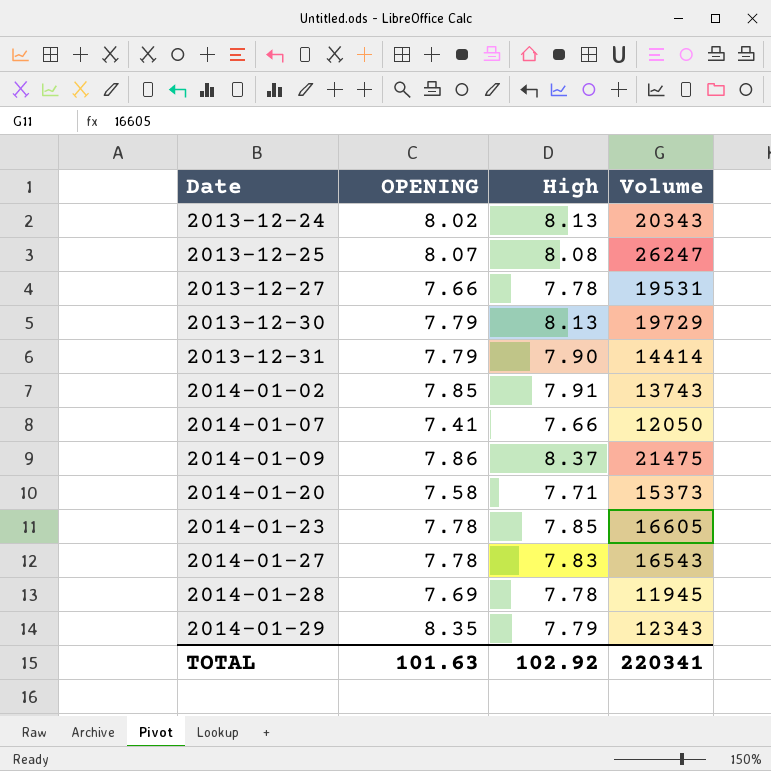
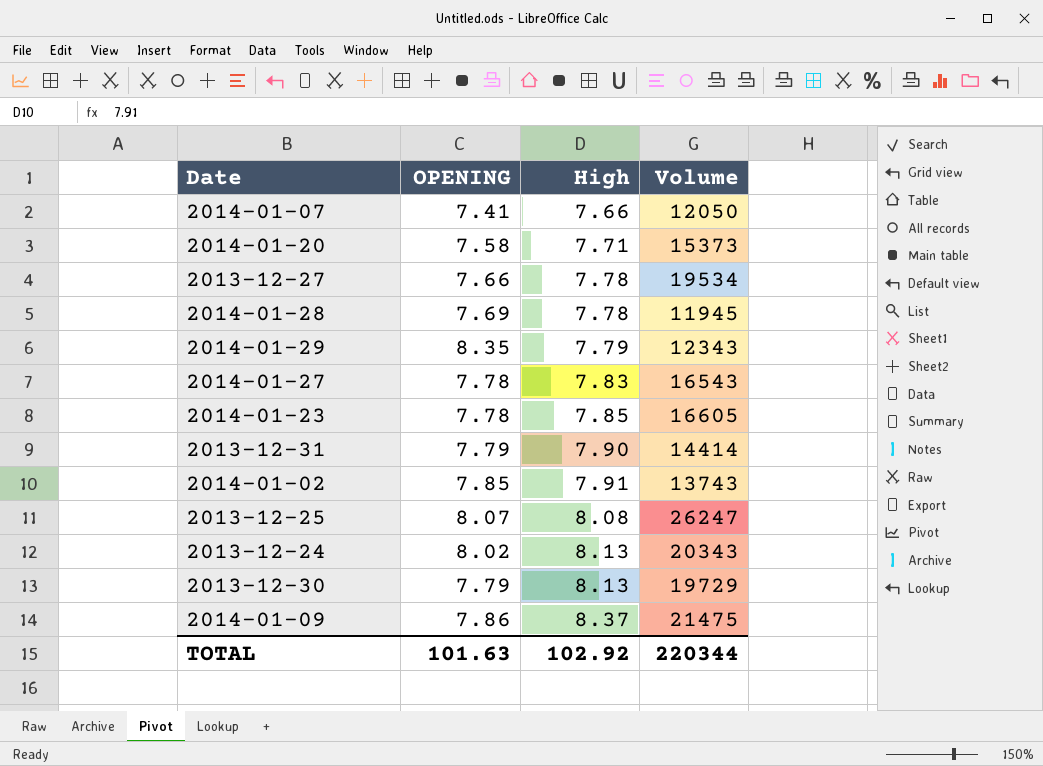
row order: Date ascending -> High ascending
2013-12-27 | Volume: 19531 -> 19534
TOTAL | Volume: 220341 -> 220344

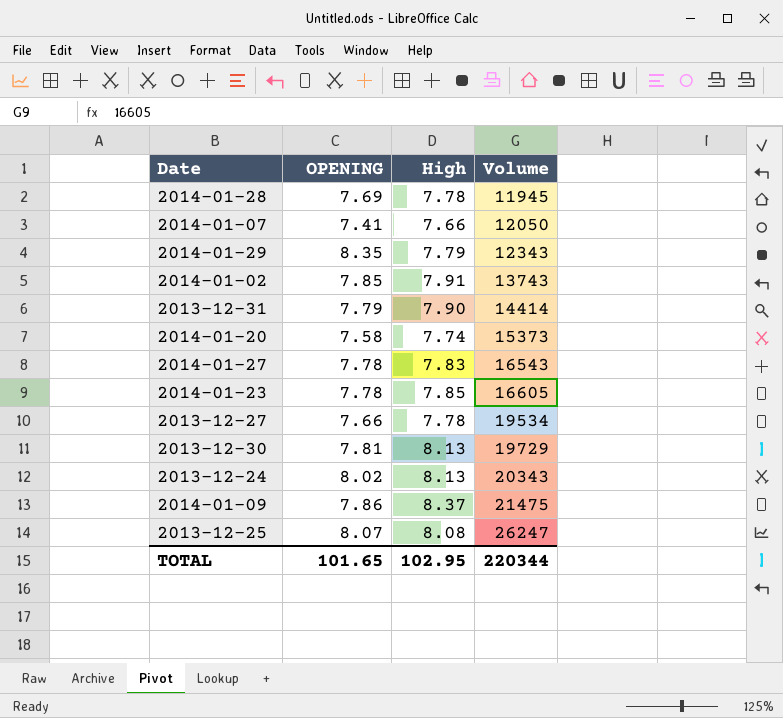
row order: High ascending -> Volume ascending
2014-01-20 | High: 7.71 -> 7.74
2013-12-30 | OPENING: 7.79 -> 7.81
TOTAL | OPENING: 101.63 -> 101.65
TOTAL | High: 102.92 -> 102.95

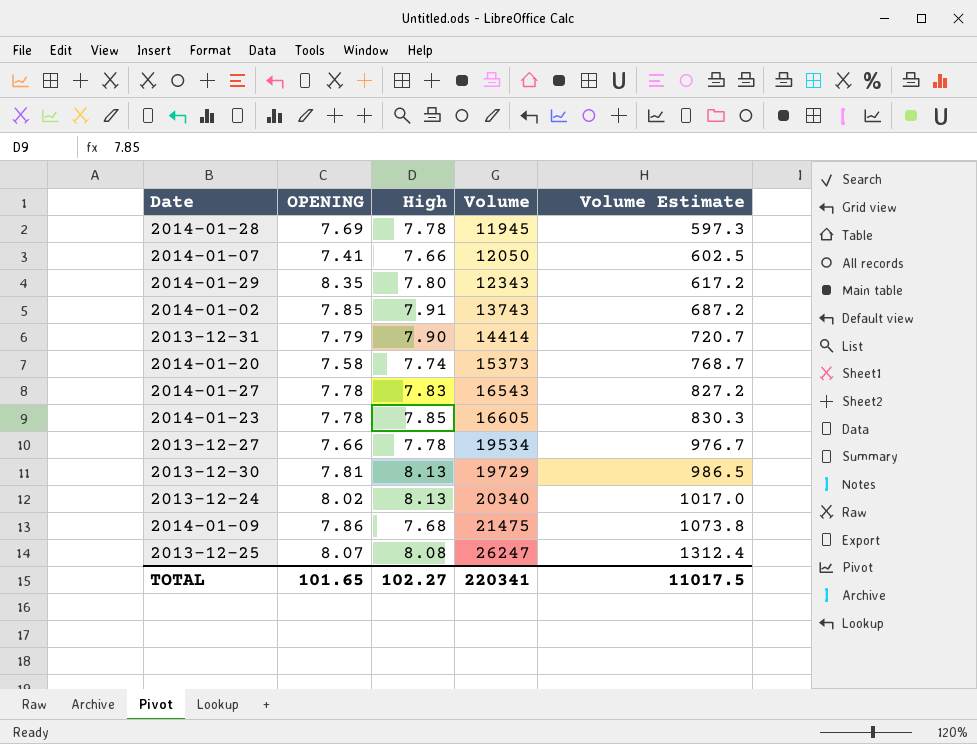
column Volume Estimate | formula: none -> [Volume] * 0.05
2014-01-29 | High: 7.79 -> 7.80
2013-12-24 | Volume: 20343 -> 20340
2014-01-09 | High: 8.37 -> 7.68
TOTAL | High: 102.95 -> 102.27
TOTAL | Volume: 220344 -> 220341

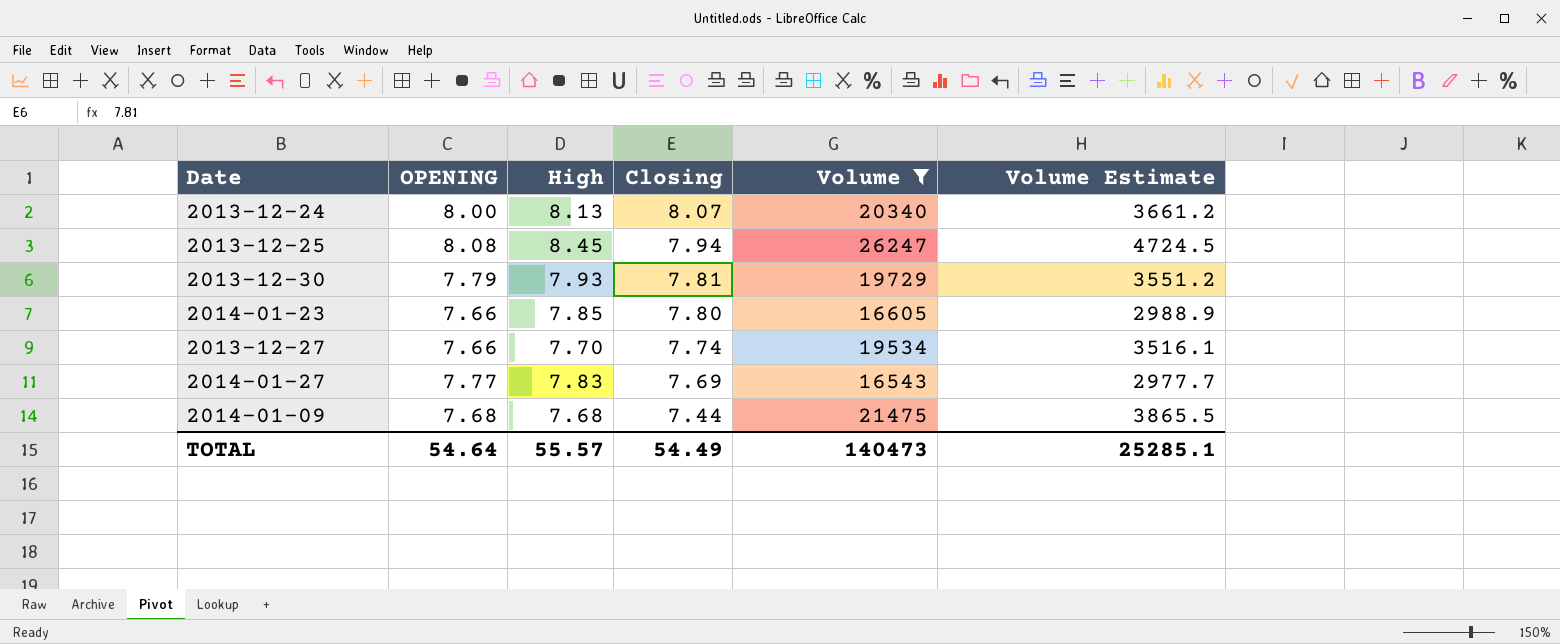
filter: none -> Volume >= 16543
row order: Volume ascending -> Closing descending
column Closing | position: none -> 4
column Volume Estimate | formula: [Volume] * 0.05 -> [Volume] * 0.18
2013-12-24 | OPENING: 8.02 -> 8.00
2013-12-25 | OPENING: 8.07 -> 8.08
2013-12-25 | High: 8.08 -> 8.45
2013-12-30 | OPENING: 7.81 -> 7.79
2013-12-30 | High: 8.13 -> 7.93
2014-01-23 | OPENING: 7.78 -> 7.66
2013-12-27 | High: 7.78 -> 7.70
2014-01-27 | OPENING: 7.78 -> 7.77
2014-01-09 | OPENING: 7.86 -> 7.68
TOTAL | OPENING: 101.65 -> 54.64
TOTAL | High: 102.27 -> 55.57
TOTAL | Volume: 220341 -> 140473
TOTAL | Volume Estimate: 11017.5 -> 25285.1

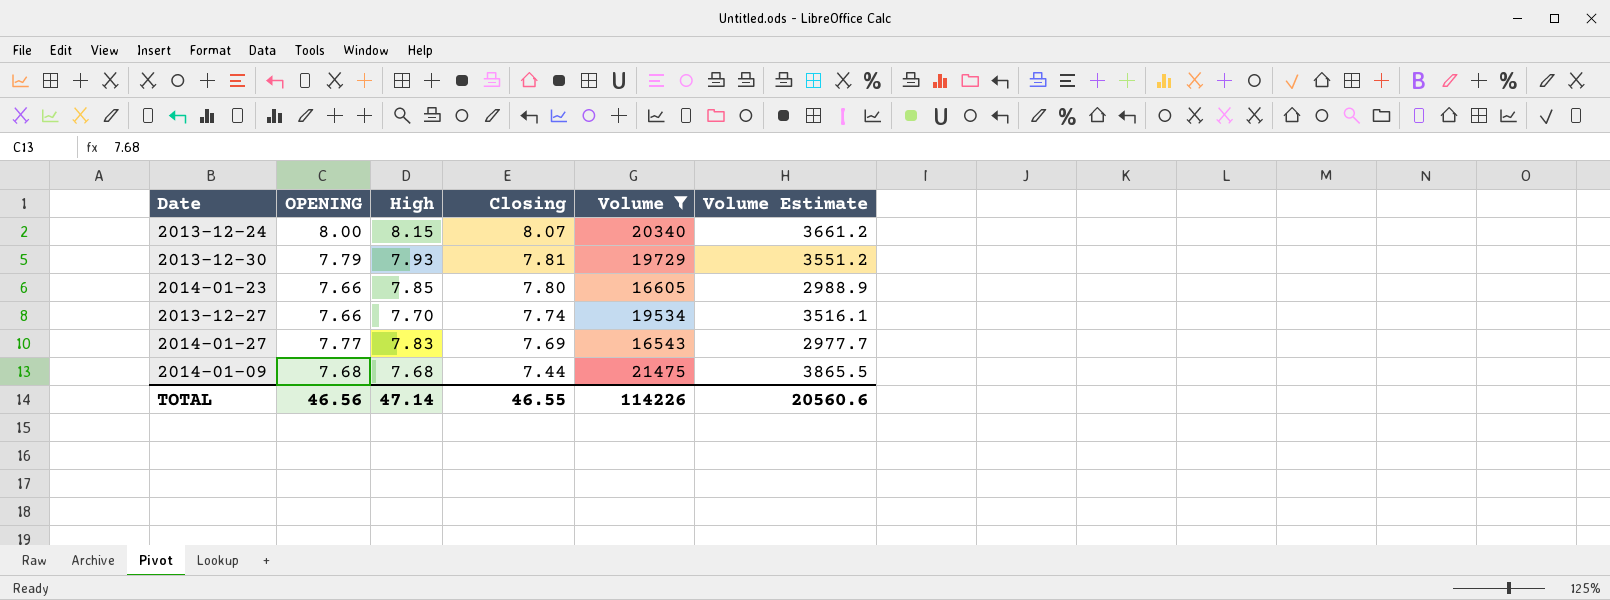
row 2013-12-25: 8.08 | 8.45 | 7.94 | 26247 | 4724.5 -> none
2013-12-24 | High: 8.13 -> 8.15
TOTAL | OPENING: 54.64 -> 46.56
TOTAL | High: 55.57 -> 47.14
TOTAL | Closing: 54.49 -> 46.55
TOTAL | Volume: 140473 -> 114226
TOTAL | Volume Estimate: 25285.1 -> 20560.6

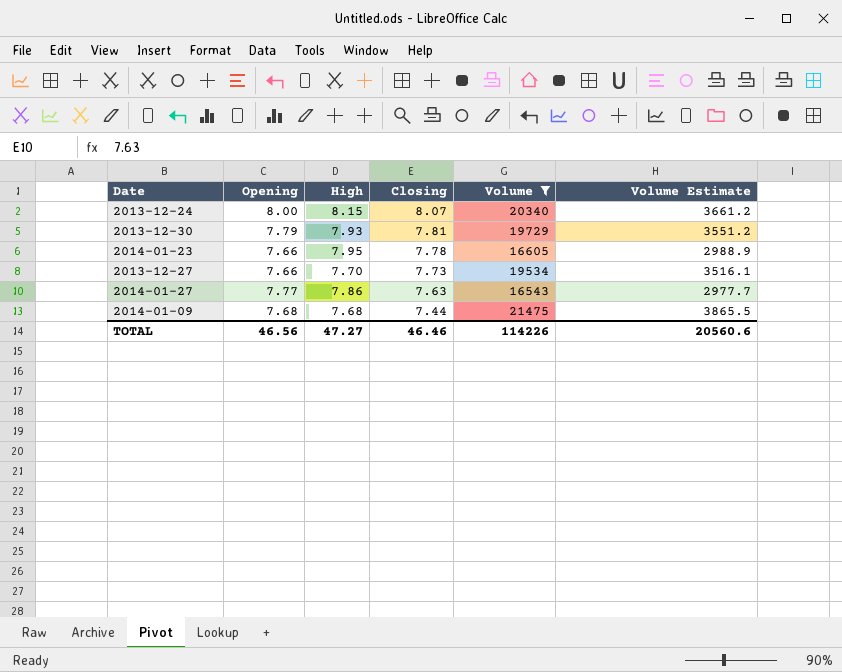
column name: OPENING -> Opening
2014-01-23 | High: 7.85 -> 7.95
2014-01-23 | Closing: 7.80 -> 7.78
2013-12-27 | Closing: 7.74 -> 7.73
2014-01-27 | High: 7.83 -> 7.86
2014-01-27 | Closing: 7.69 -> 7.63
TOTAL | High: 47.14 -> 47.27
TOTAL | Closing: 46.55 -> 46.46

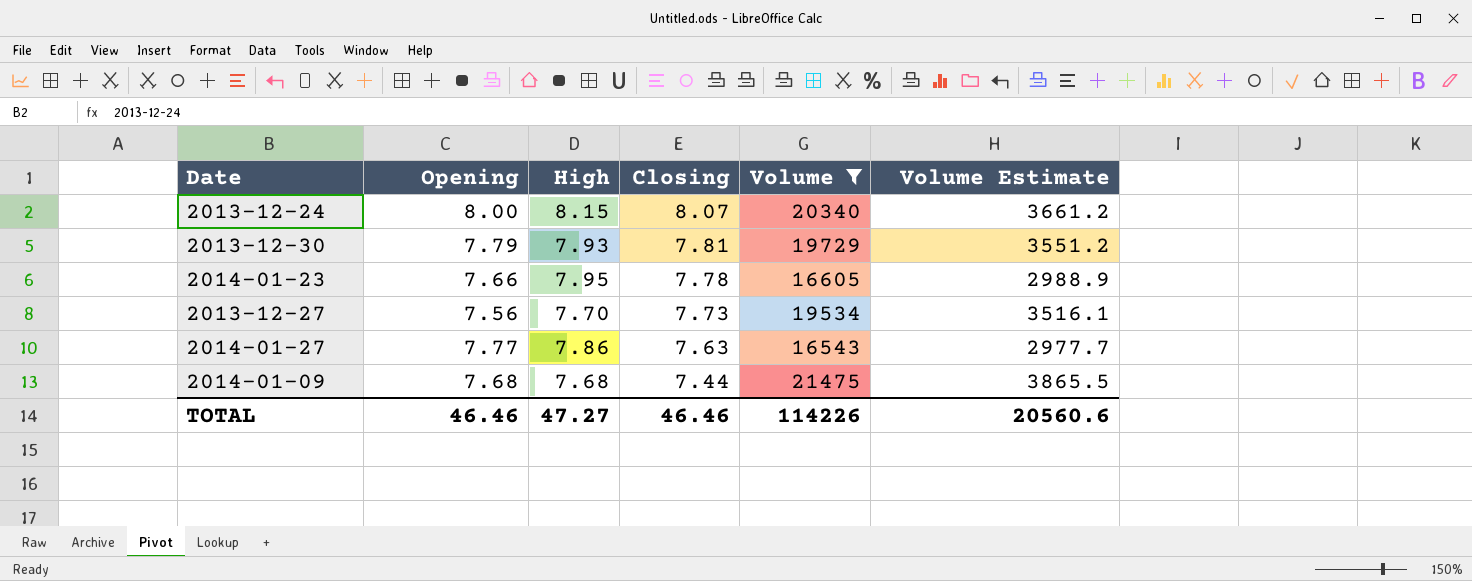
2013-12-27 | Opening: 7.66 -> 7.56
TOTAL | Opening: 46.56 -> 46.46

